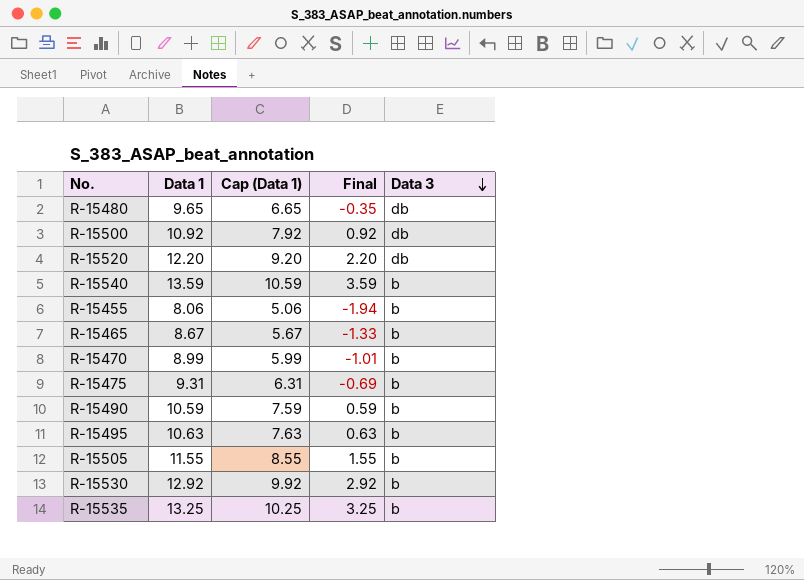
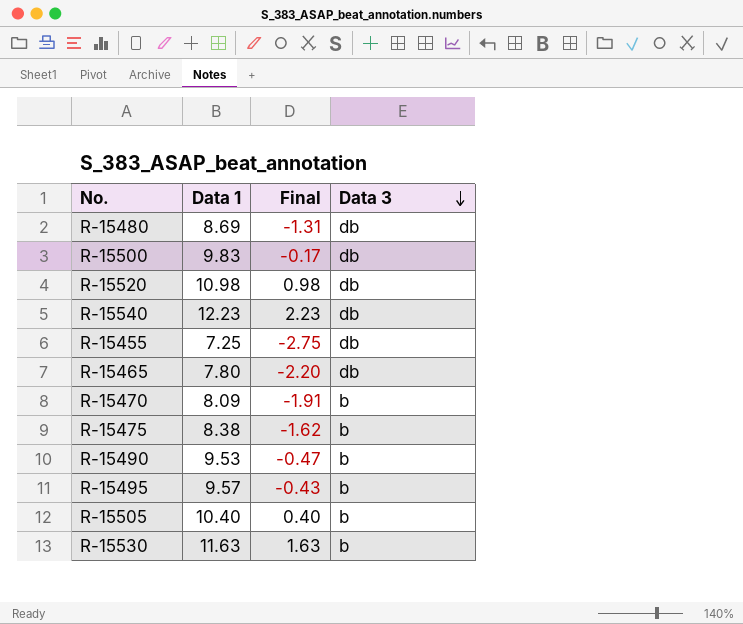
column Cap (Data 1) | formula: [Data 1] - 3 -> none
row R-15535: 13.25 | 10.25 | 3.25 | b -> none
R-15480 | Data 1: 9.65 -> 8.69
R-15480 | Final: -0.35 -> -1.31
R-15500 | Data 1: 10.92 -> 9.83
R-15500 | Final: 0.92 -> -0.17
R-15520 | Data 1: 12.20 -> 10.98
R-15520 | Final: 2.20 -> 0.98
R-15540 | Data 1: 13.59 -> 12.23
R-15540 | Final: 3.59 -> 2.23
R-15540 | Data 3: b -> db
R-15455 | Data 1: 8.06 -> 7.25
R-15455 | Final: -1.94 -> -2.75
R-15455 | Data 3: b -> db
R-15465 | Data 1: 8.67 -> 7.80
R-15465 | Final: -1.33 -> -2.20
R-15465 | Data 3: b -> db
R-15470 | Data 1: 8.99 -> 8.09
R-15470 | Final: -1.01 -> -1.91
R-15475 | Data 1: 9.31 -> 8.38
R-15475 | Final: -0.69 -> -1.62
R-15490 | Data 1: 10.59 -> 9.53
R-15490 | Final: 0.59 -> -0.47
R-15495 | Data 1: 10.63 -> 9.57
R-15495 | Final: 0.63 -> -0.43
R-15505 | Data 1: 11.55 -> 10.40
R-15505 | Final: 1.55 -> 0.40
R-15530 | Data 1: 12.92 -> 11.63
R-15530 | Final: 2.92 -> 1.63

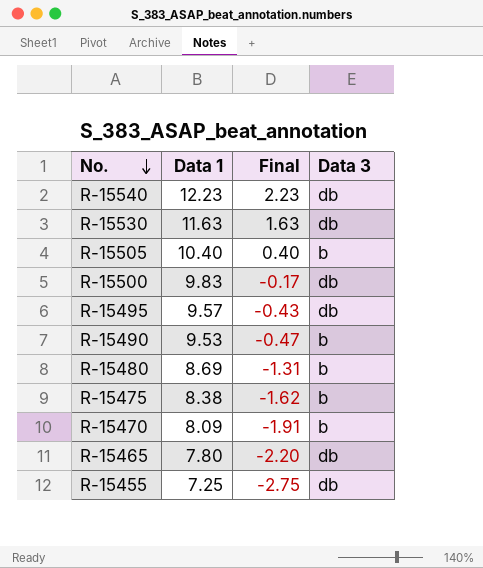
row order: Data 3 descending -> No. descending
row R-15520: 10.98 | 0.98 | db -> none
R-15530 | Data 3: b -> db
R-15495 | Data 3: b -> db
R-15480 | Data 3: db -> b

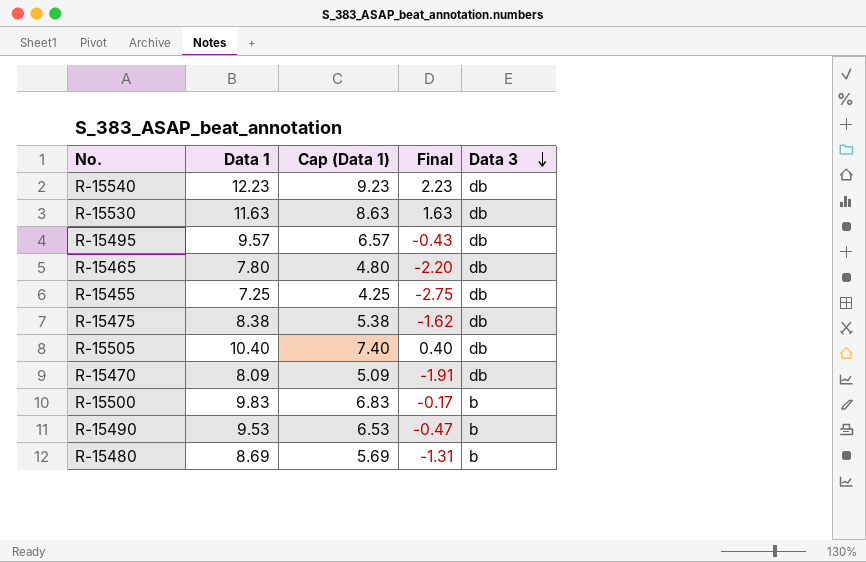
row order: No. descending -> Data 3 descending
column Cap (Data 1) | formula: none -> [Data 1] - 3
R-15475 | Data 3: b -> db
R-15505 | Data 3: b -> db
R-15470 | Data 3: b -> db
R-15500 | Data 3: db -> b

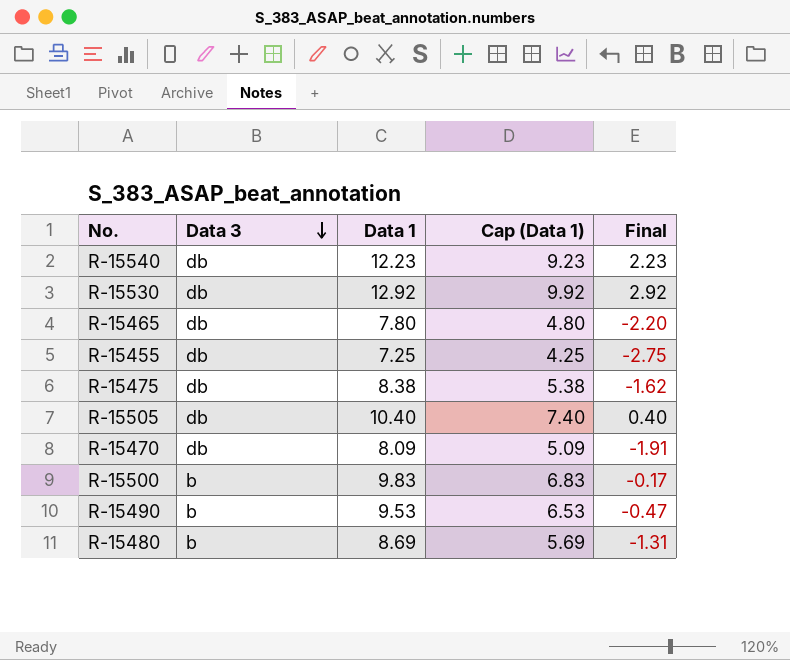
column Data 3 | position: 5 -> 2
row R-15495: 9.57 | 6.57 | -0.43 | db -> none
R-15530 | Data 1: 11.63 -> 12.92
R-15530 | Cap (Data 1): 8.63 -> 9.92
R-15530 | Final: 1.63 -> 2.92

